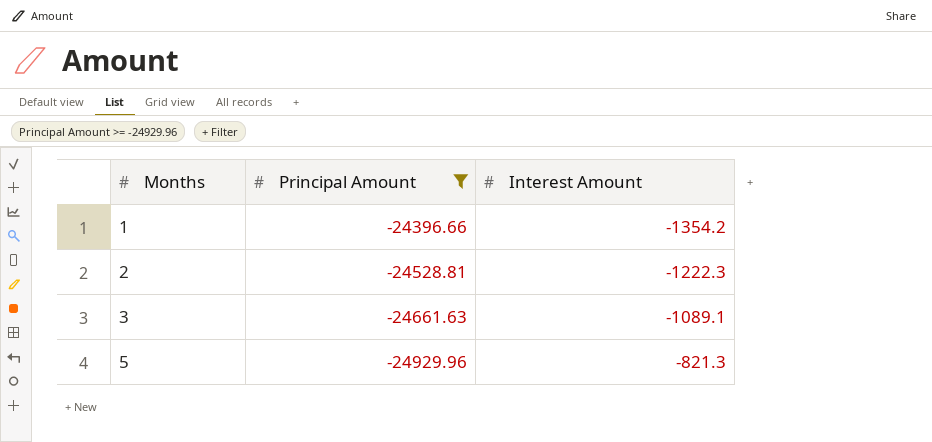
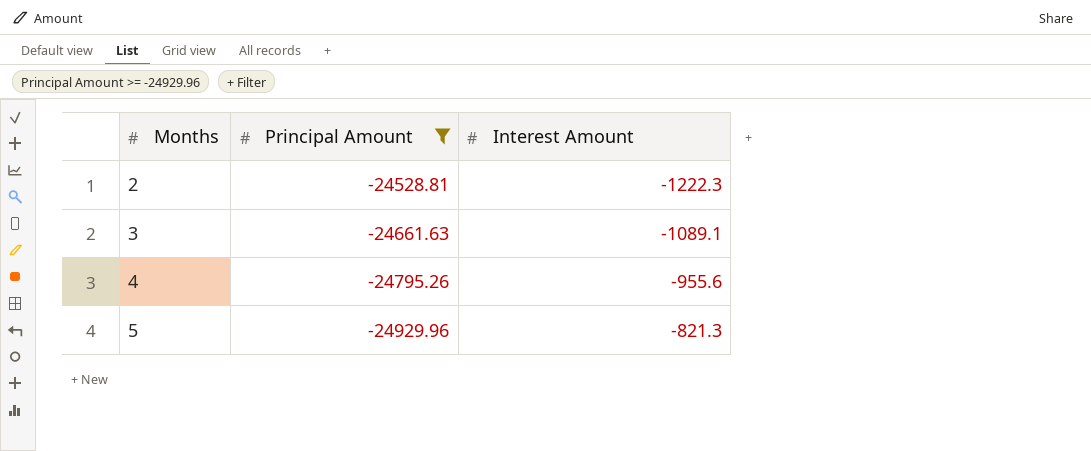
row 1: -24396.66 | -1354.2 -> none
row 4: none -> -24795.26 | -955.6

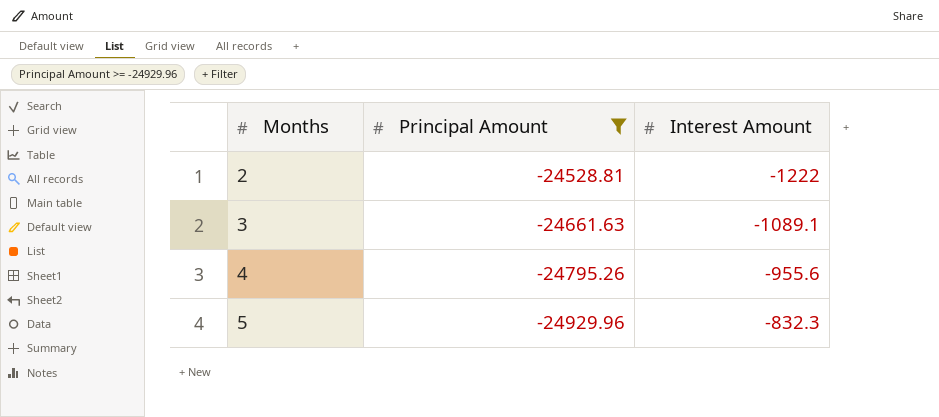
2 | Interest Amount: -1222.3 -> -1222
5 | Interest Amount: -821.3 -> -832.3

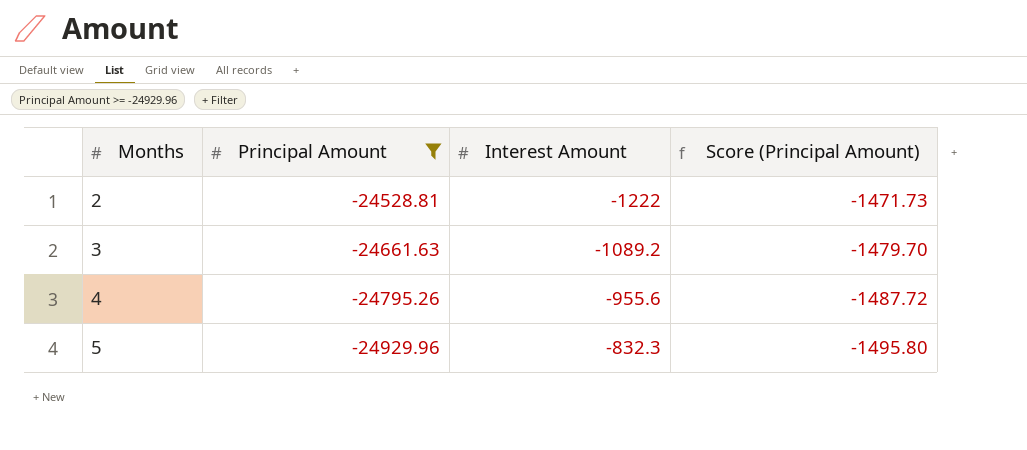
column Score (Principal Amount) | formula: none -> [Principal Amount] * 0.06
3 | Interest Amount: -1089.1 -> -1089.2

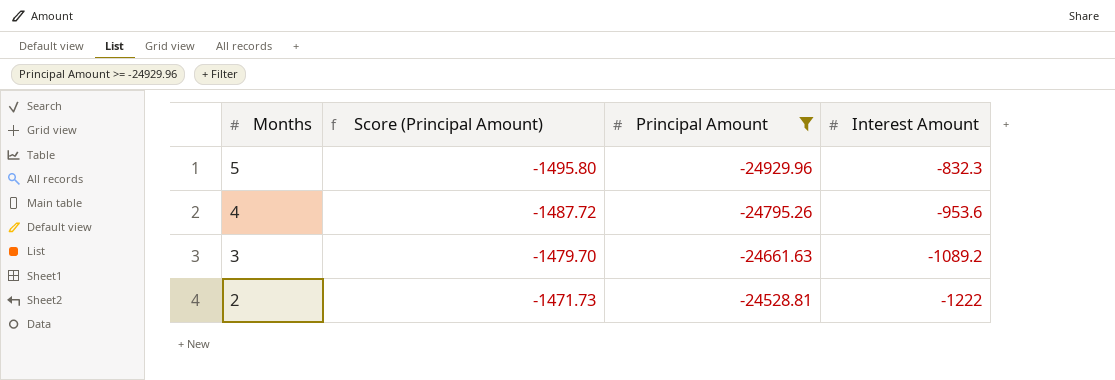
row order: Months ascending -> Months descending
column Score (Principal Amount) | position: 4 -> 2
4 | Interest Amount: -955.6 -> -953.6

